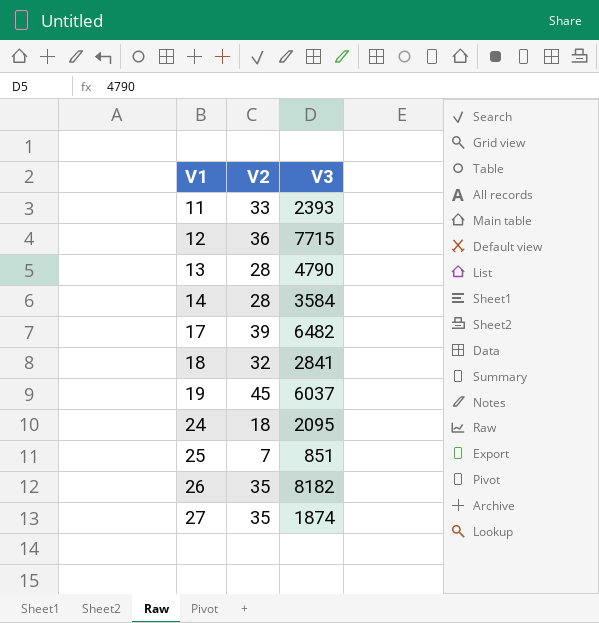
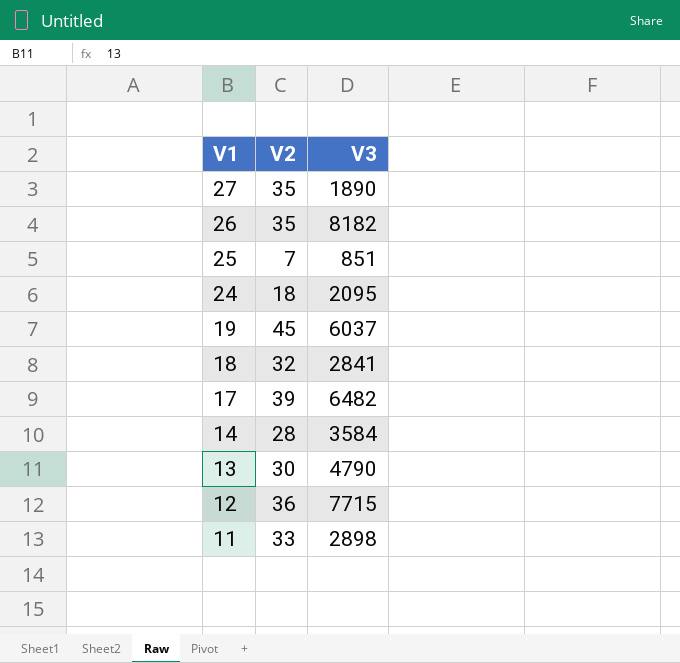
row order: V1 ascending -> V1 descending
27 | V3: 1874 -> 1890
13 | V2: 28 -> 30
11 | V3: 2393 -> 2898

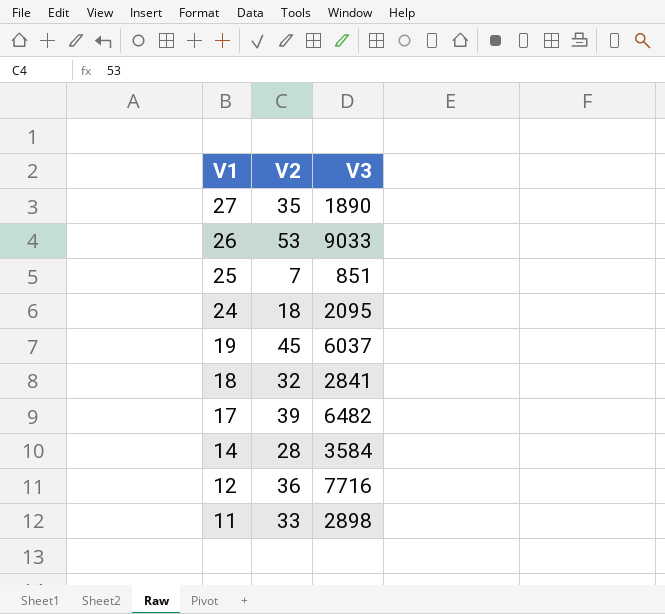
row 13: 30 | 4790 -> none
26 | V2: 35 -> 53
26 | V3: 8182 -> 9033
12 | V3: 7715 -> 7716

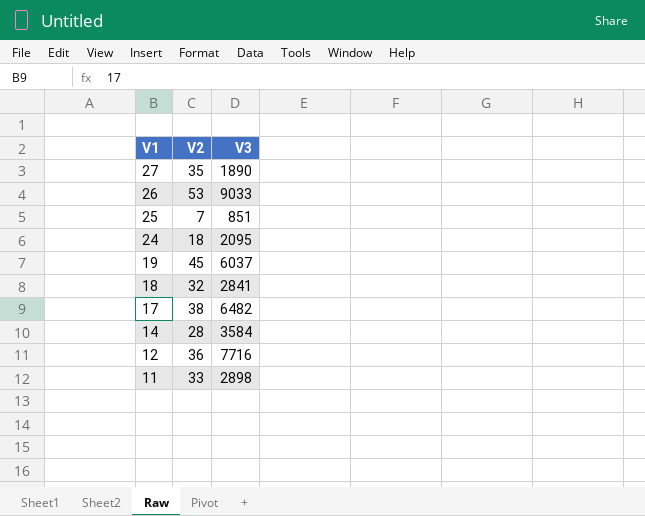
17 | V2: 39 -> 38

